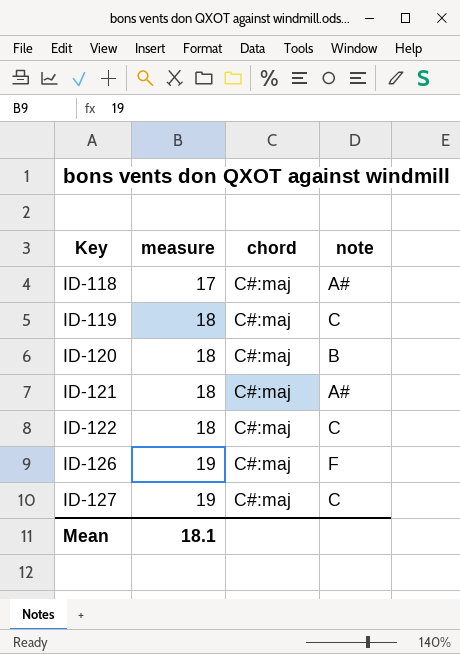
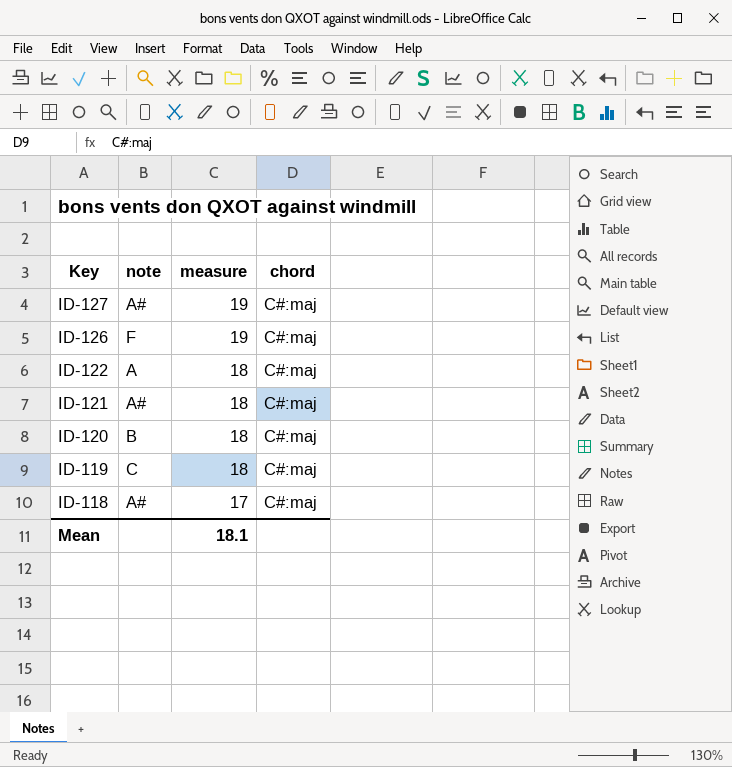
row order: Key ascending -> Key descending
column note | position: 4 -> 2
ID-127 | note: C -> A#
ID-122 | note: C -> A

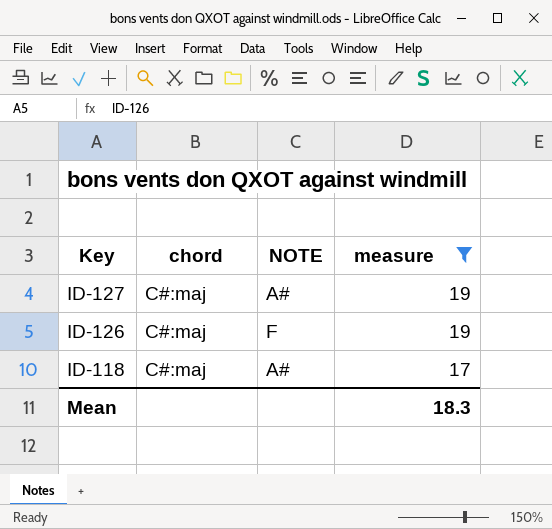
filter: none -> measure != 18
column chord | position: 4 -> 2
column name: note -> NOTE
Mean | measure: 18.1 -> 18.3

